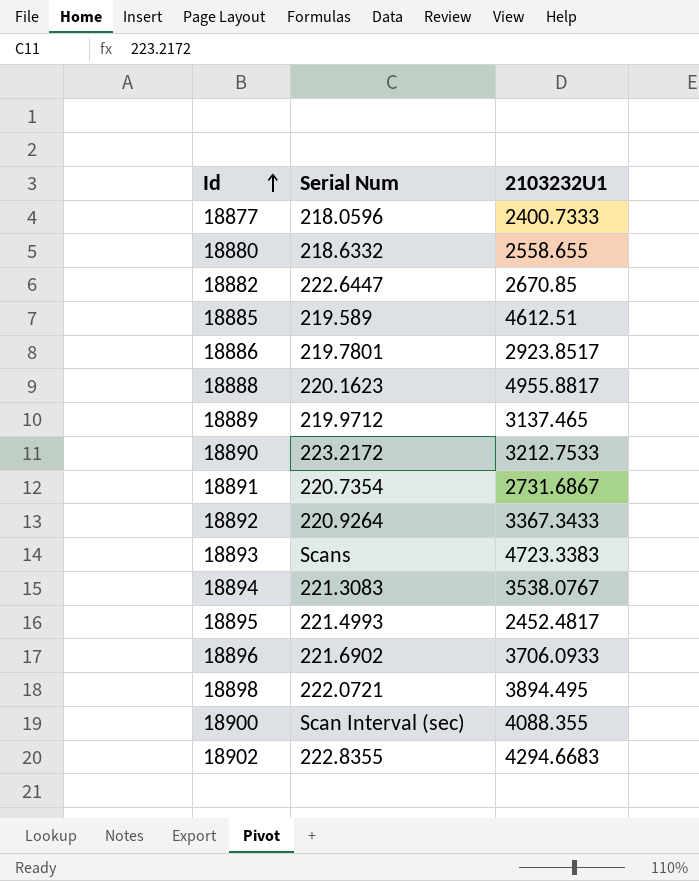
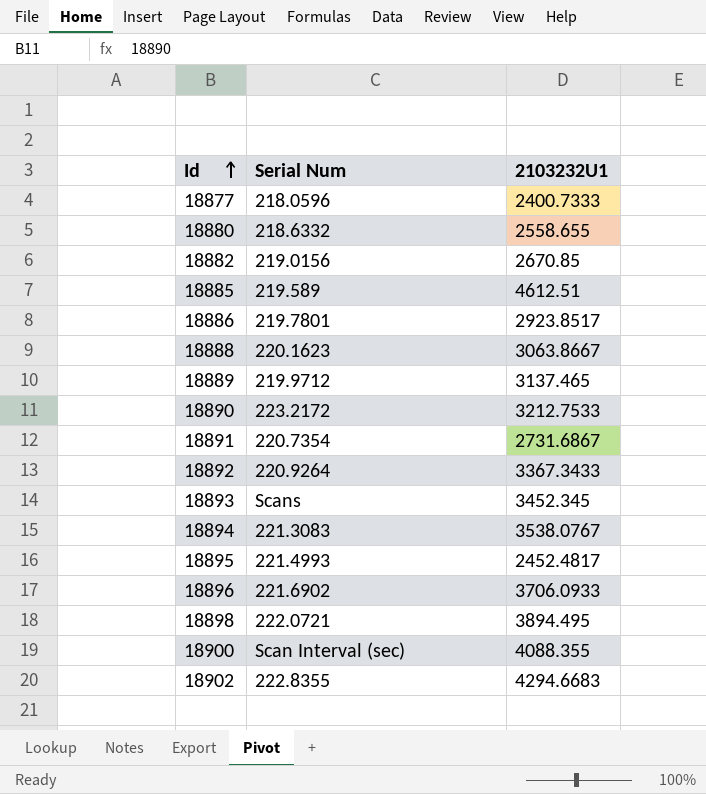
18882 | Serial Num: 222.6447 -> 219.0156
18888 | 2103232U1: 4955.8817 -> 3063.8667
18893 | 2103232U1: 4723.3383 -> 3452.345

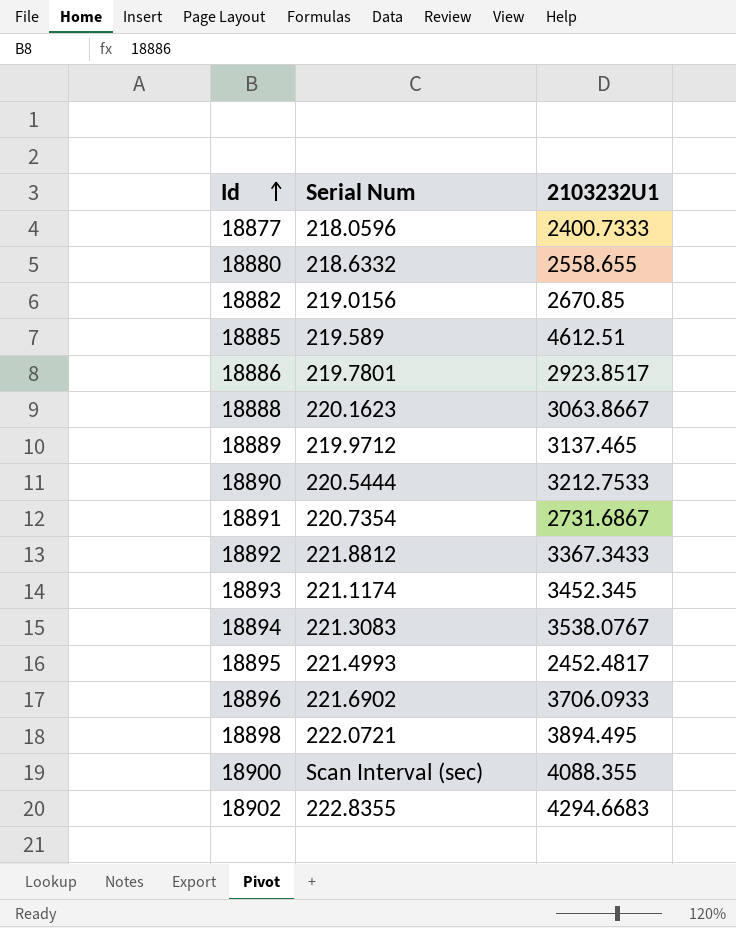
18890 | Serial Num: 223.2172 -> 220.5444
18892 | Serial Num: 220.9264 -> 221.8812
18893 | Serial Num: Scans -> 221.1174

